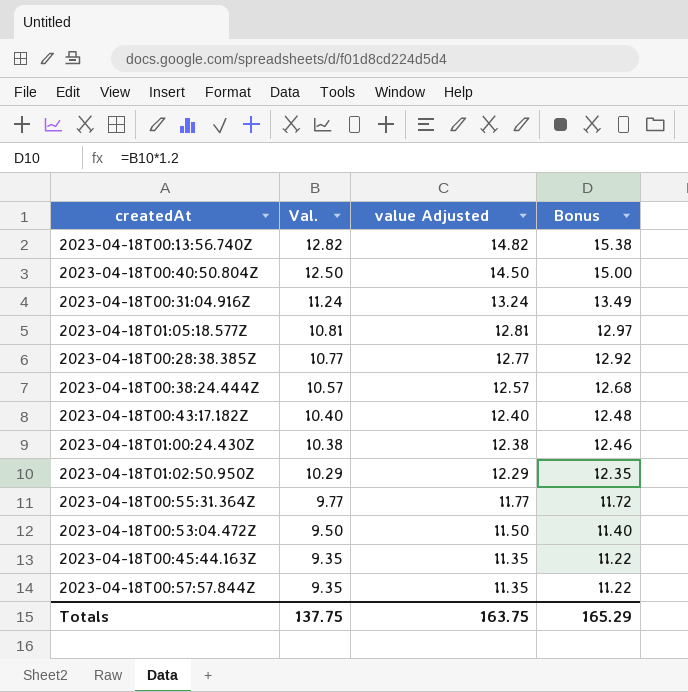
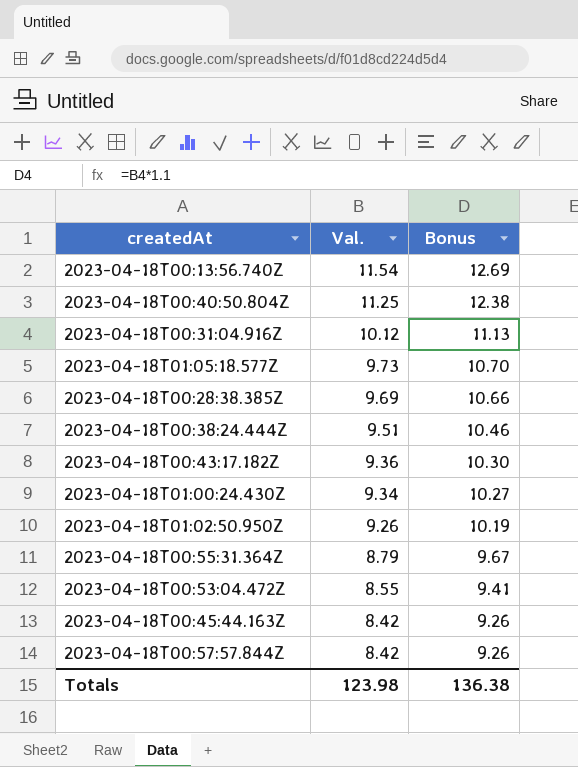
column value Adjusted | formula: [Val.] + 2 -> none
column Bonus | formula: [Val.] * 1.2 -> [Val.] * 1.1
2023-04-18T00:13:56.740Z | Val.: 12.82 -> 11.54
2023-04-18T00:40:50.804Z | Val.: 12.50 -> 11.25
2023-04-18T00:31:04.916Z | Val.: 11.24 -> 10.12
2023-04-18T01:05:18.577Z | Val.: 10.81 -> 9.73
2023-04-18T00:28:38.385Z | Val.: 10.77 -> 9.69
2023-04-18T00:38:24.444Z | Val.: 10.57 -> 9.51
2023-04-18T00:43:17.182Z | Val.: 10.40 -> 9.36
2023-04-18T01:00:24.430Z | Val.: 10.38 -> 9.34
2023-04-18T01:02:50.950Z | Val.: 10.29 -> 9.26
2023-04-18T00:55:31.364Z | Val.: 9.77 -> 8.79
2023-04-18T00:53:04.472Z | Val.: 9.50 -> 8.55
2023-04-18T00:45:44.163Z | Val.: 9.35 -> 8.42
2023-04-18T00:57:57.844Z | Val.: 9.35 -> 8.42
Totals | Val.: 137.75 -> 123.98
Totals | Bonus: 165.29 -> 136.38

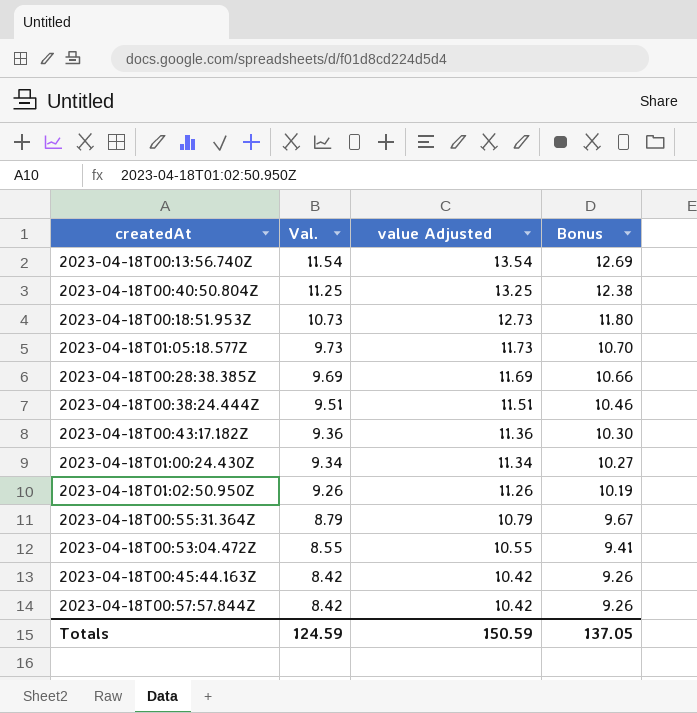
column value Adjusted | formula: none -> [Val.] + 2
row 2023-04-18T00:31:04.916Z: 10.12 | 11.13 -> none
row 2023-04-18T00:18:51.953Z: none -> 10.73 | 12.73 | 11.80
Totals | Val.: 123.98 -> 124.59
Totals | Bonus: 136.38 -> 137.05

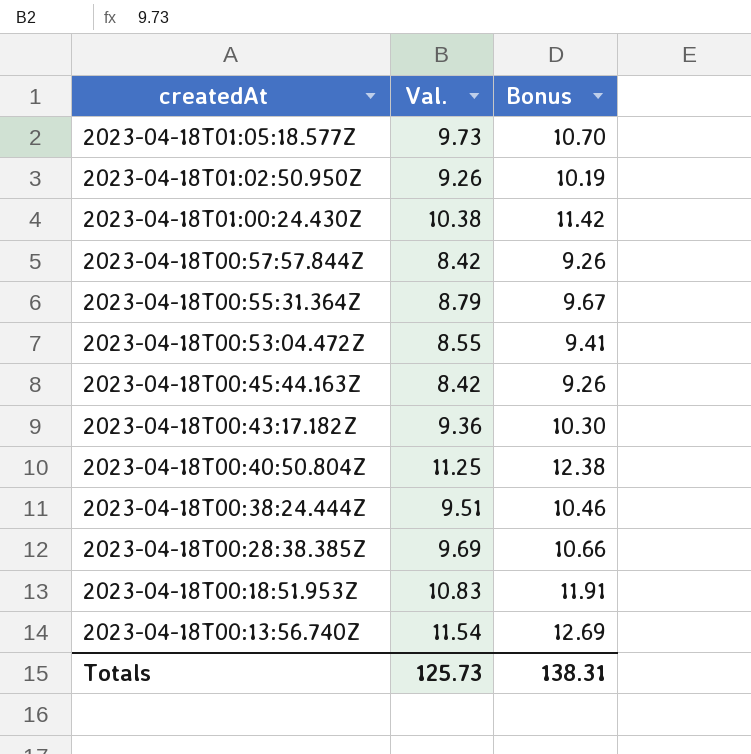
row order: Val. descending -> createdAt descending
column value Adjusted | formula: [Val.] + 2 -> none
2023-04-18T01:00:24.430Z | Val.: 9.34 -> 10.38
2023-04-18T01:00:24.430Z | Bonus: 10.27 -> 11.42
2023-04-18T00:18:51.953Z | Val.: 10.73 -> 10.83
2023-04-18T00:18:51.953Z | Bonus: 11.80 -> 11.91
Totals | Val.: 124.59 -> 125.73
Totals | Bonus: 137.05 -> 138.31

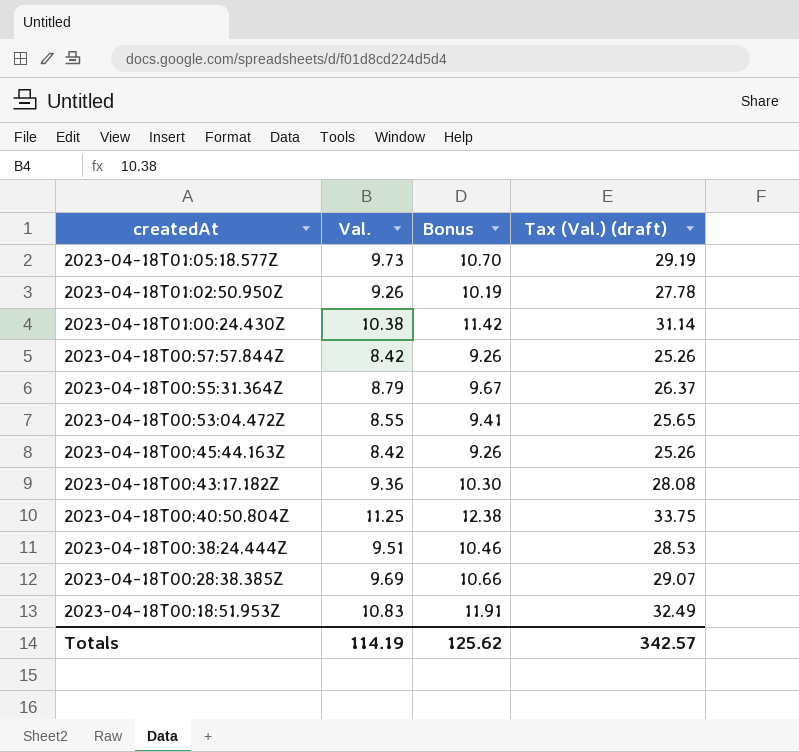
column Tax (Val.) (draft) | formula: none -> [Val.] * 3
row 2023-04-18T00:13:56.740Z: 11.54 | 12.69 -> none
Totals | Val.: 125.73 -> 114.19
Totals | Bonus: 138.31 -> 125.62

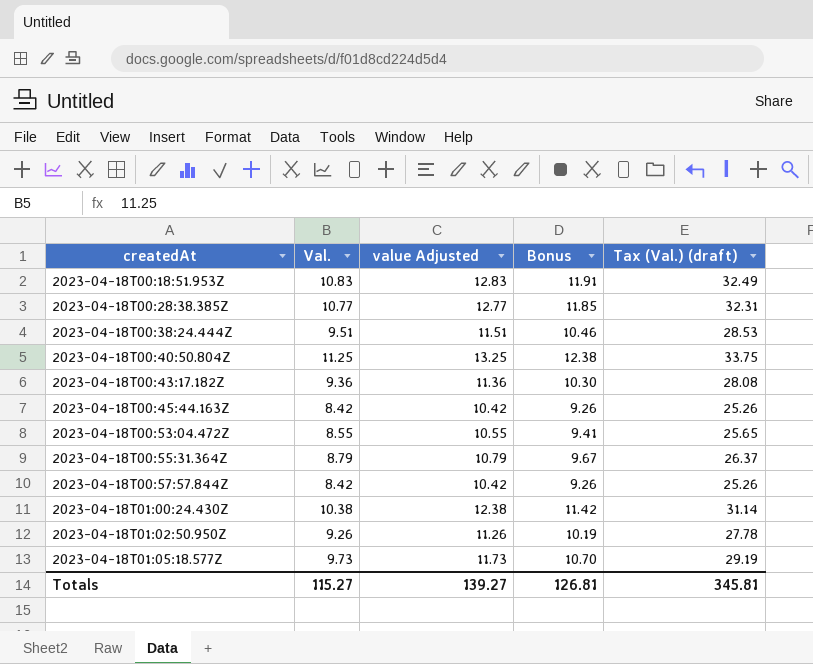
row order: createdAt descending -> createdAt ascending
column value Adjusted | formula: none -> [Val.] + 2
2023-04-18T00:28:38.385Z | Val.: 9.69 -> 10.77
2023-04-18T00:28:38.385Z | Bonus: 10.66 -> 11.85
2023-04-18T00:28:38.385Z | Tax (Val.) (draft): 29.07 -> 32.31
Totals | Val.: 114.19 -> 115.27
Totals | Bonus: 125.62 -> 126.81
Totals | Tax (Val.) (draft): 342.57 -> 345.81

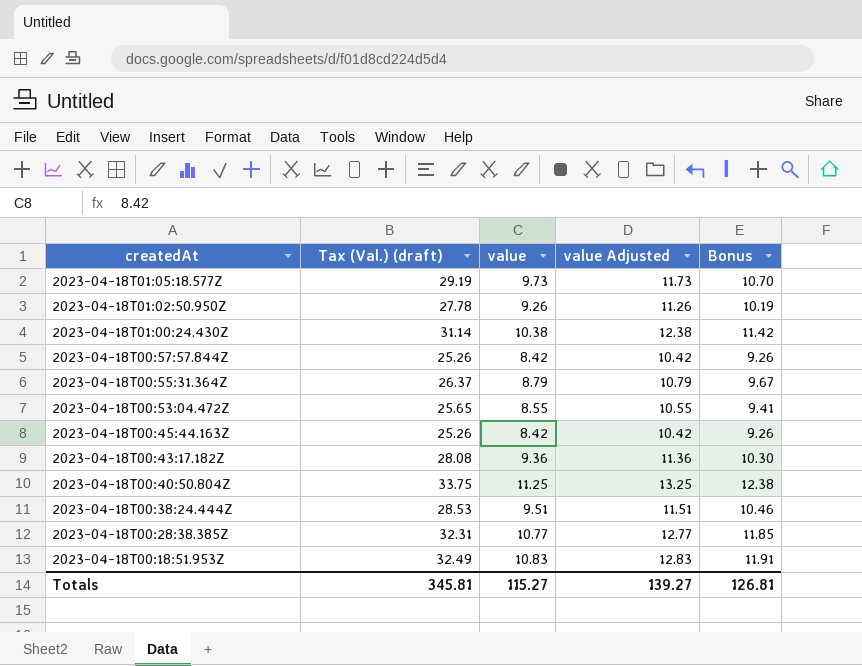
row order: createdAt ascending -> createdAt descending
column Tax (Val.) (draft) | position: 5 -> 2
column name: Val. -> value

